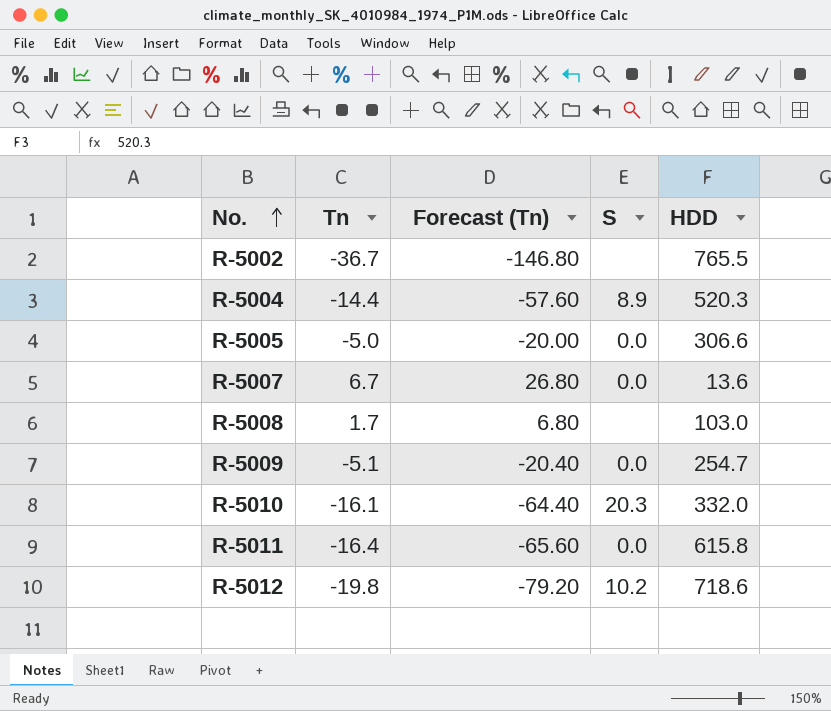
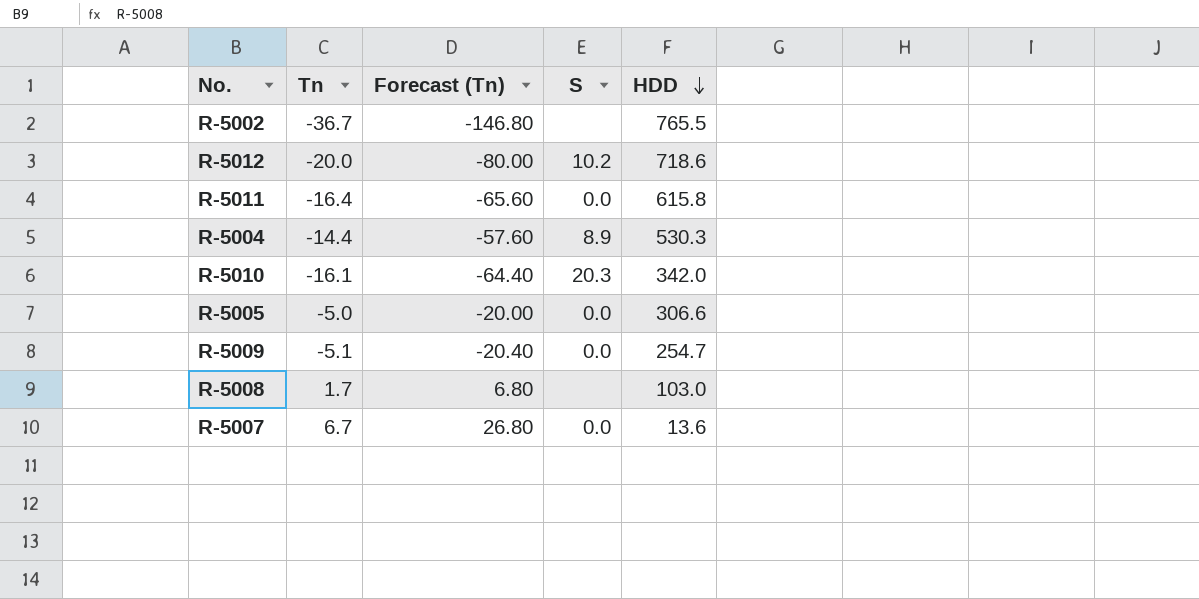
row order: No. ascending -> HDD descending
R-5012 | Tn: -19.8 -> -20.0
R-5012 | Forecast (Tn): -79.20 -> -80.00
R-5004 | HDD: 520.3 -> 530.3
R-5010 | HDD: 332.0 -> 342.0

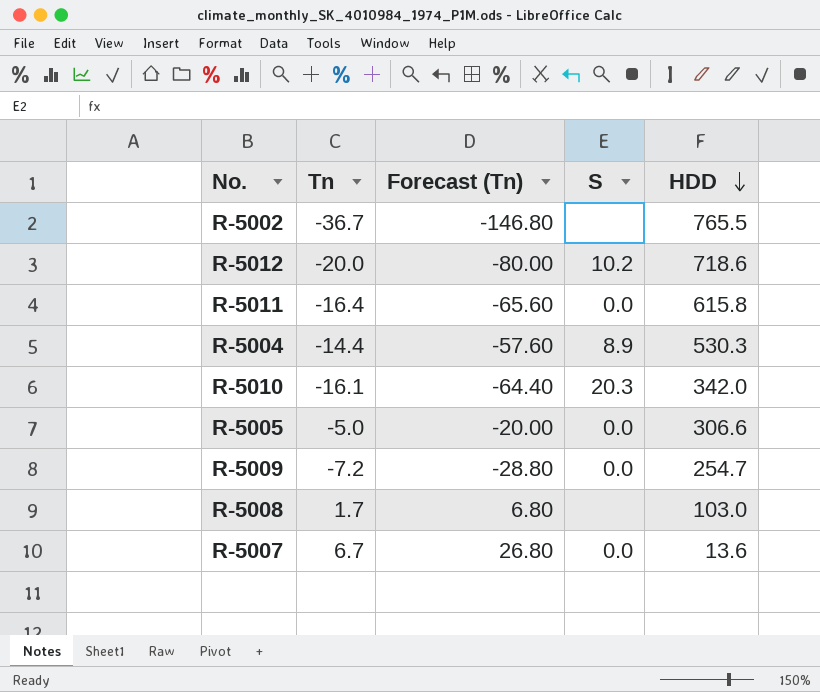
R-5009 | Tn: -5.1 -> -7.2
R-5009 | Forecast (Tn): -20.40 -> -28.80

